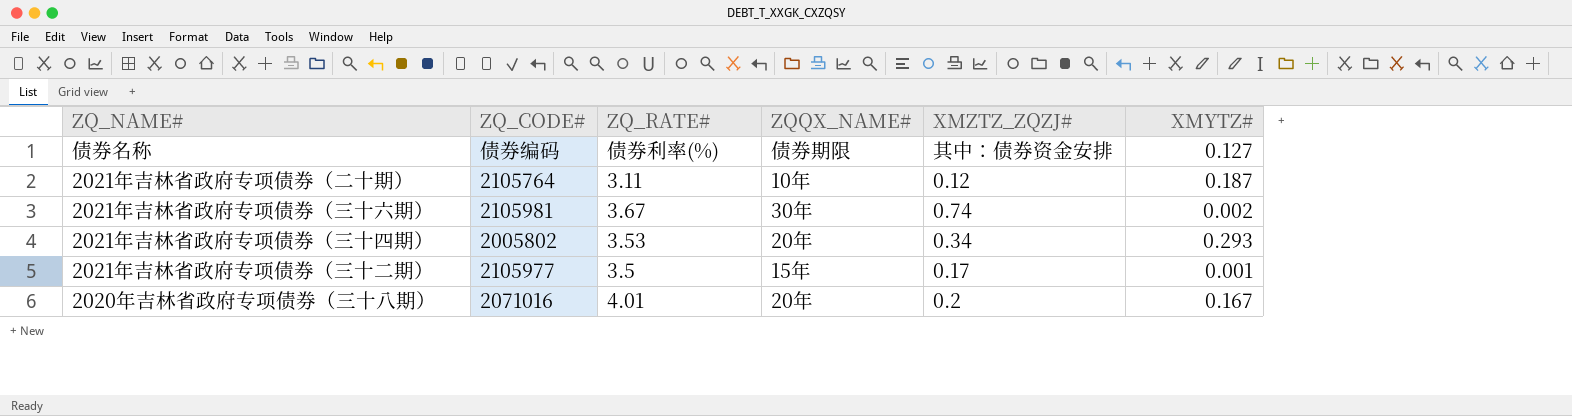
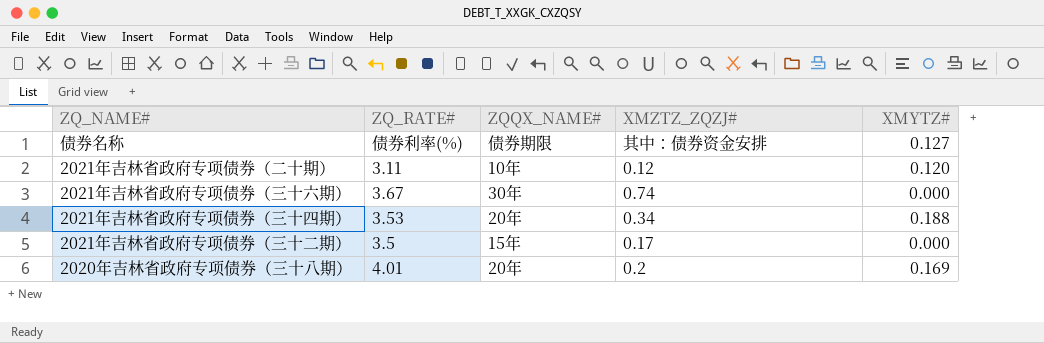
column ZQ_CODE# | position: 2 -> none
2021年吉林省政府专项债券（二十期） | XMYTZ#: 0.187 -> 0.120
2021年吉林省政府专项债券（三十六期） | XMYTZ#: 0.002 -> 0.000
2021年吉林省政府专项债券（三十四期） | XMYTZ#: 0.293 -> 0.188
2021年吉林省政府专项债券（三十二期） | XMYTZ#: 0.001 -> 0.000
2020年吉林省政府专项债券（三十八期） | XMYTZ#: 0.167 -> 0.169

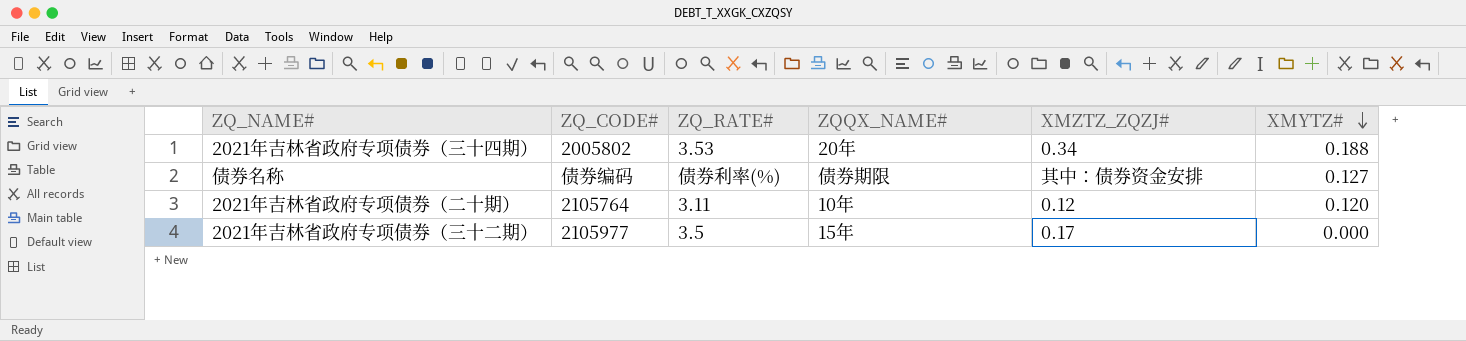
row order: none -> XMYTZ# descending
column ZQ_CODE# | position: none -> 2
row 2021年吉林省政府专项债券（三十六期）: 3.67 | 30年 | 0.74 | 0.000 -> none
row 2020年吉林省政府专项债券（三十八期）: 4.01 | 20年 | 0.2 | 0.169 -> none

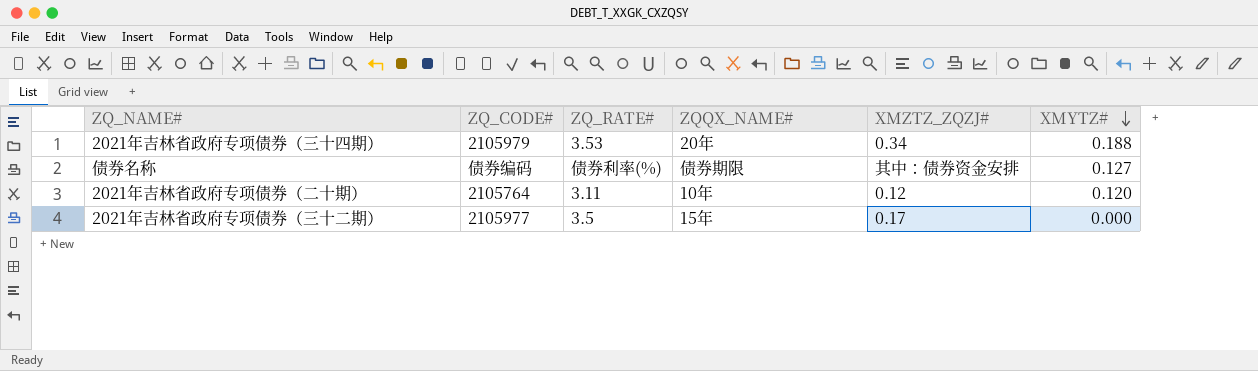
2021年吉林省政府专项债券（三十四期） | ZQ_CODE#: 2005802 -> 2105979

